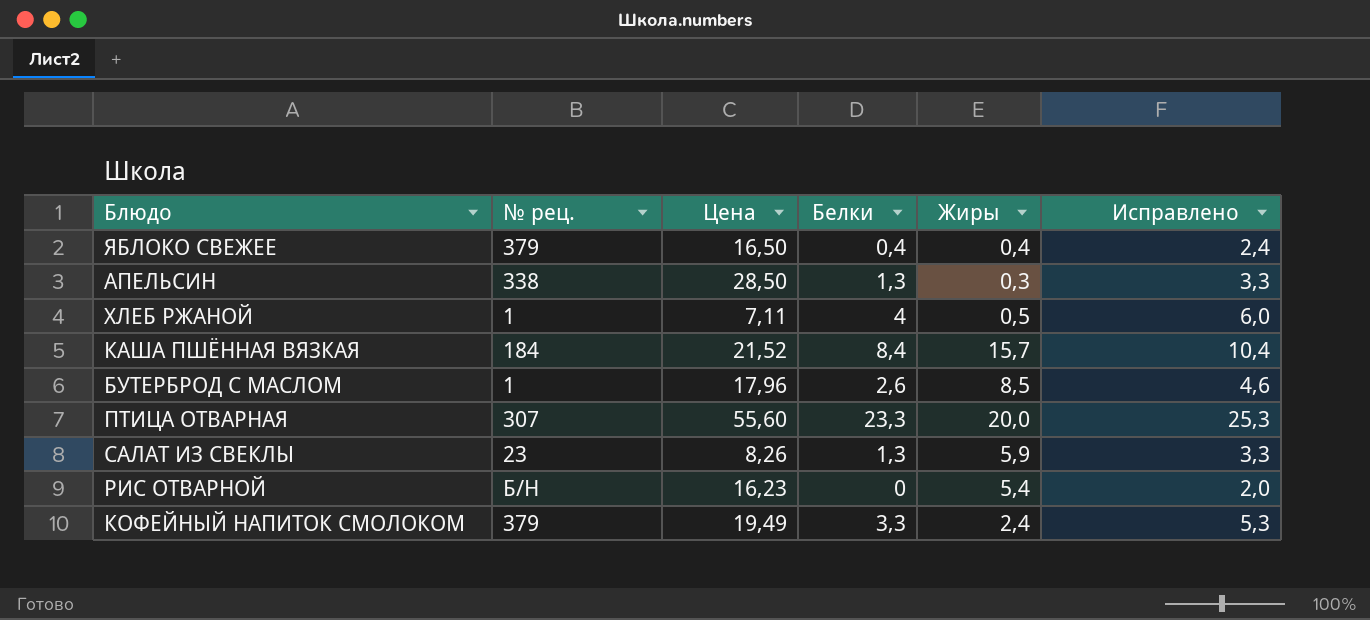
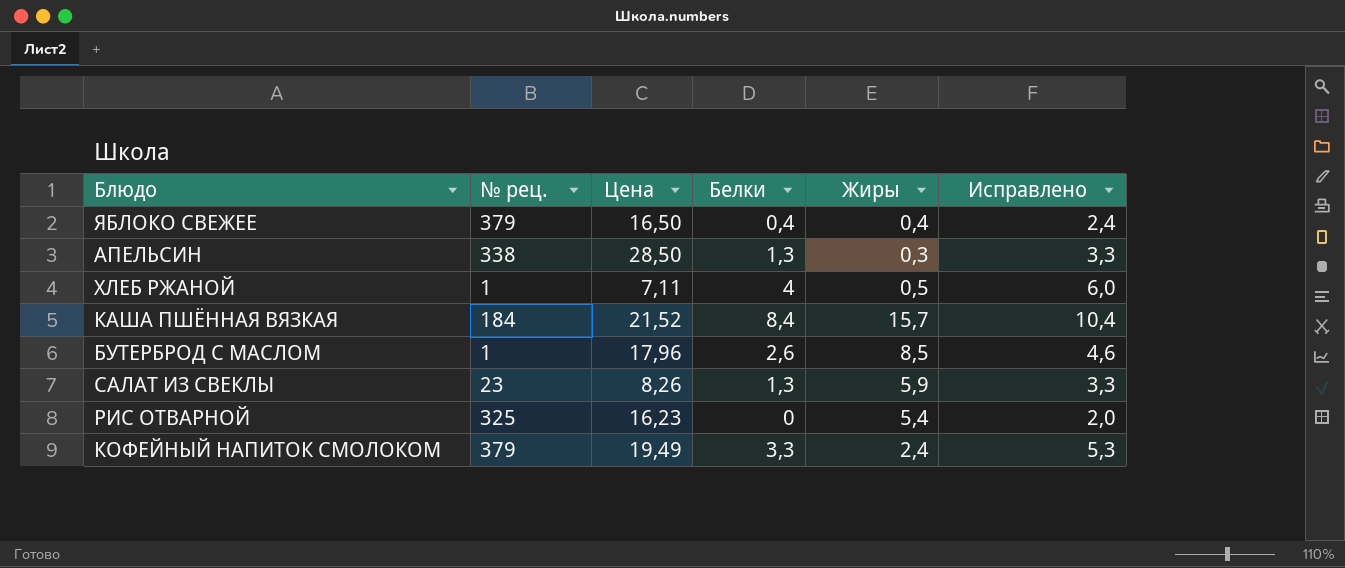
row ПТИЦА ОТВАРНАЯ: 307 | 55,60 | 23,3 | 20,0 | 25,3 -> none
РИС ОТВАРНОЙ | № рец.: Б/Н -> 325

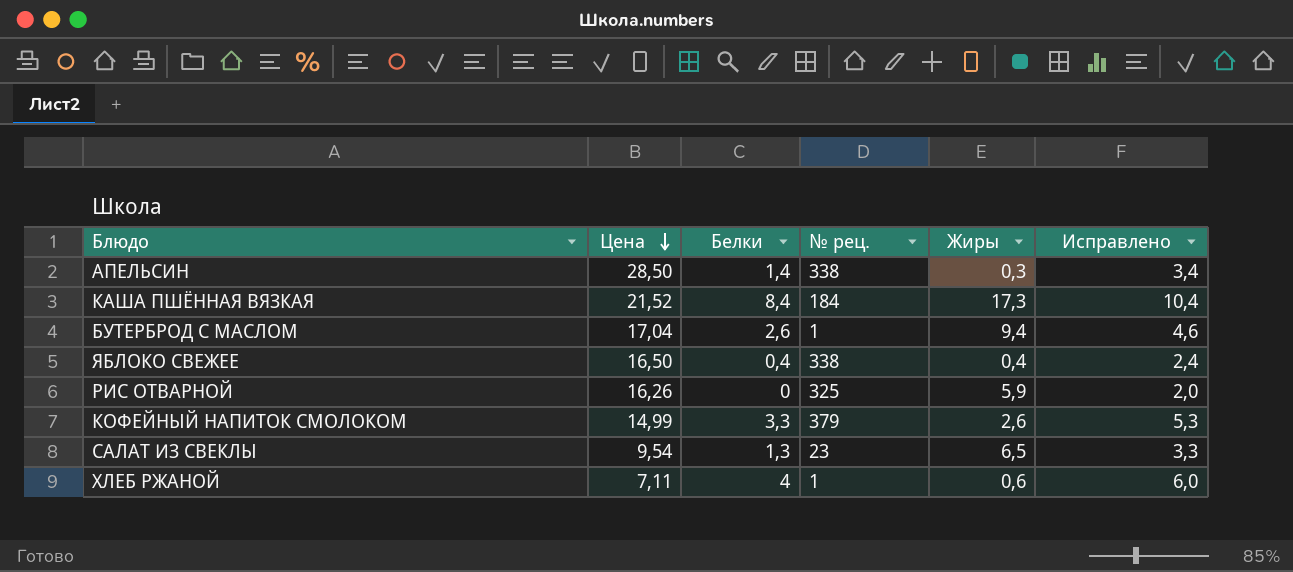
row order: none -> Цена descending
column № рец. | position: 2 -> 4
АПЕЛЬСИН | Белки: 1,3 -> 1,4
АПЕЛЬСИН | Исправлено: 3,3 -> 3,4
КАША ПШЁННАЯ ВЯЗКАЯ | Жиры: 15,7 -> 17,3
БУТЕРБРОД С МАСЛОМ | Цена: 17,96 -> 17,04
БУТЕРБРОД С МАСЛОМ | Жиры: 8,5 -> 9,4
ЯБЛОКО СВЕЖЕЕ | № рец.: 379 -> 338
РИС ОТВАРНОЙ | Цена: 16,23 -> 16,26
РИС ОТВАРНОЙ | Жиры: 5,4 -> 5,9
КОФЕЙНЫЙ НАПИТОК СМОЛОКОМ | Цена: 19,49 -> 14,99
КОФЕЙНЫЙ НАПИТОК СМОЛОКОМ | Жиры: 2,4 -> 2,6
САЛАТ ИЗ СВЕКЛЫ | Цена: 8,26 -> 9,54
САЛАТ ИЗ СВЕКЛЫ | Жиры: 5,9 -> 6,5
ХЛЕБ РЖАНОЙ | Жиры: 0,5 -> 0,6

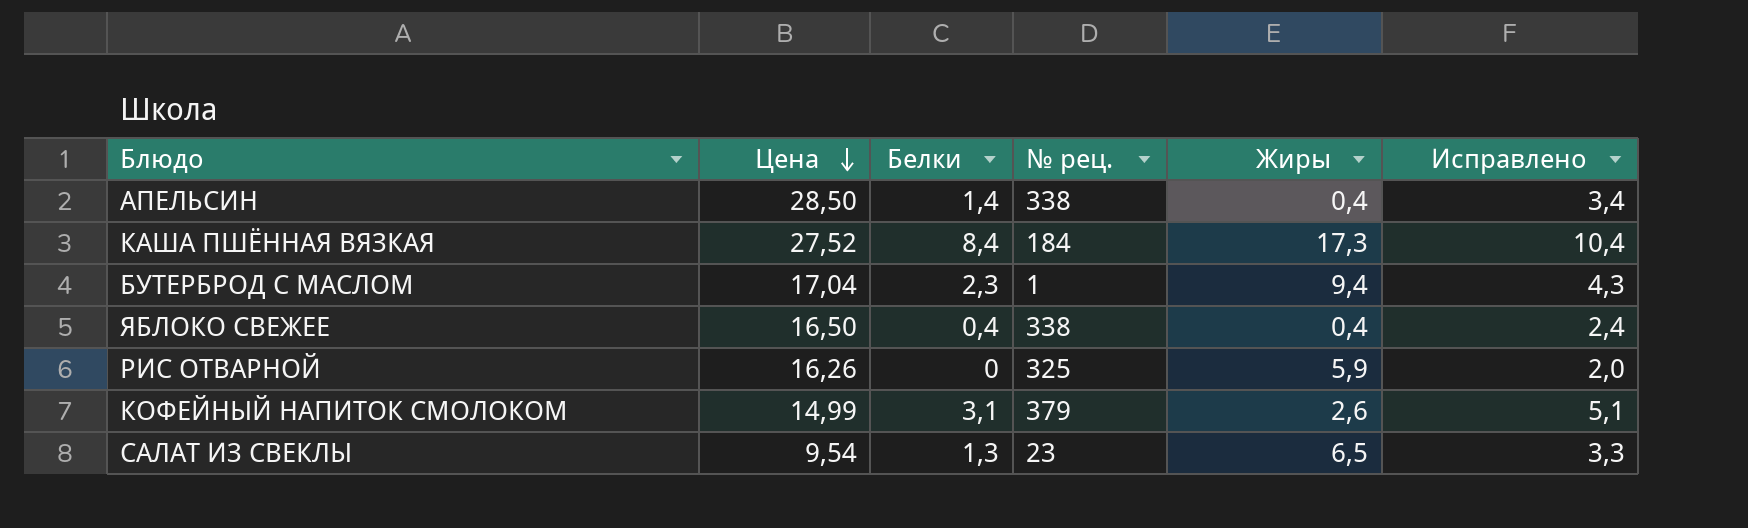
row ХЛЕБ РЖАНОЙ: 7,11 | 4 | 1 | 0,6 | 6,0 -> none
АПЕЛЬСИН | Жиры: 0,3 -> 0,4
КАША ПШЁННАЯ ВЯЗКАЯ | Цена: 21,52 -> 27,52
БУТЕРБРОД С МАСЛОМ | Белки: 2,6 -> 2,3
БУТЕРБРОД С МАСЛОМ | Исправлено: 4,6 -> 4,3
КОФЕЙНЫЙ НАПИТОК СМОЛОКОМ | Белки: 3,3 -> 3,1
КОФЕЙНЫЙ НАПИТОК СМОЛОКОМ | Исправлено: 5,3 -> 5,1

